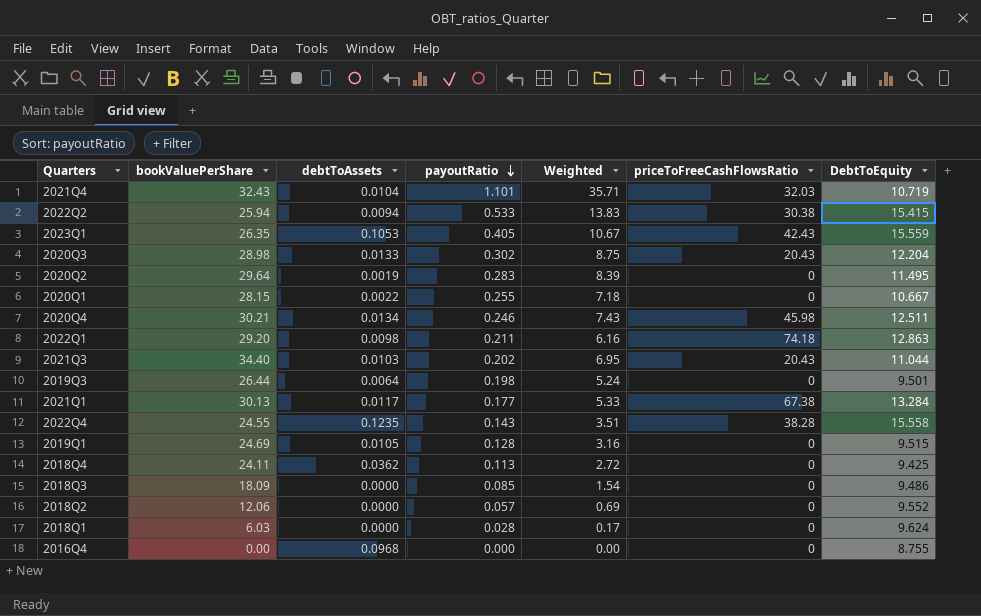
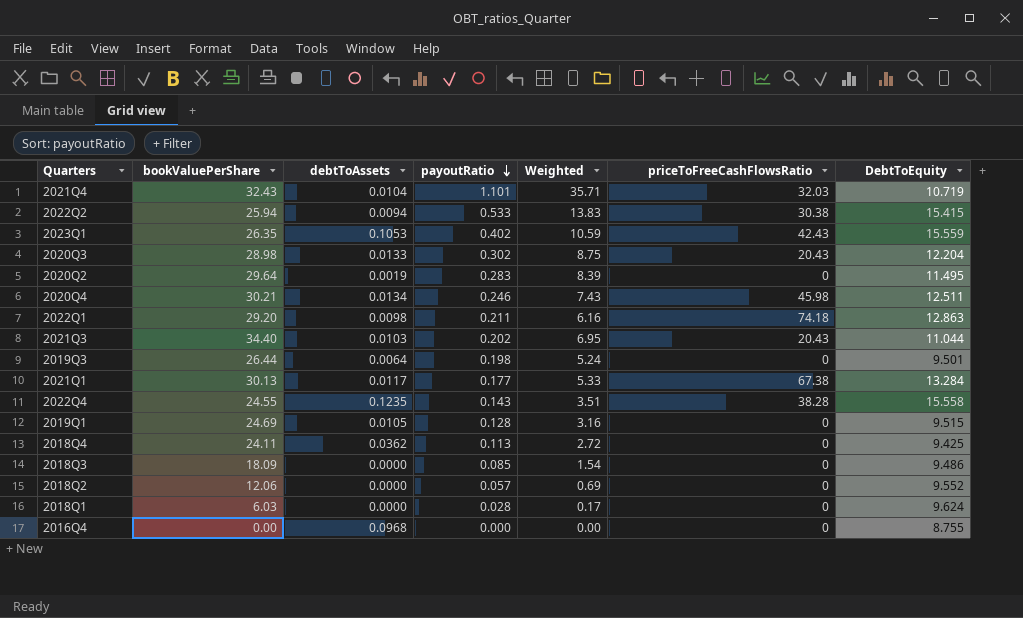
row 2020Q1: 28.15 | 0.0022 | 0.255 | 7.18 | 0 | 10.667 -> none
2023Q1 | payoutRatio: 0.405 -> 0.402
2023Q1 | Weighted: 10.67 -> 10.59

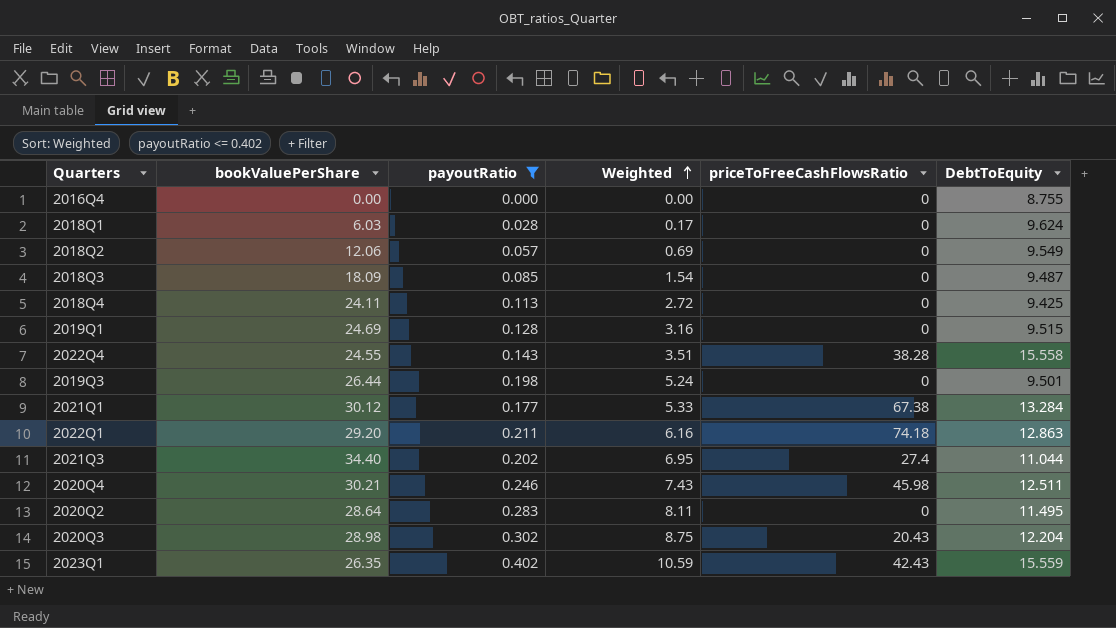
filter: none -> payoutRatio <= 0.402
row order: payoutRatio descending -> Weighted ascending
column debtToAssets | position: 3 -> none
2018Q2 | DebtToEquity: 9.552 -> 9.549
2018Q3 | DebtToEquity: 9.486 -> 9.487
2021Q1 | bookValuePerShare: 30.13 -> 30.12
2021Q3 | priceToFreeCashFlowsRatio: 20.43 -> 27.4
2020Q2 | bookValuePerShare: 29.64 -> 28.64
2020Q2 | Weighted: 8.39 -> 8.11

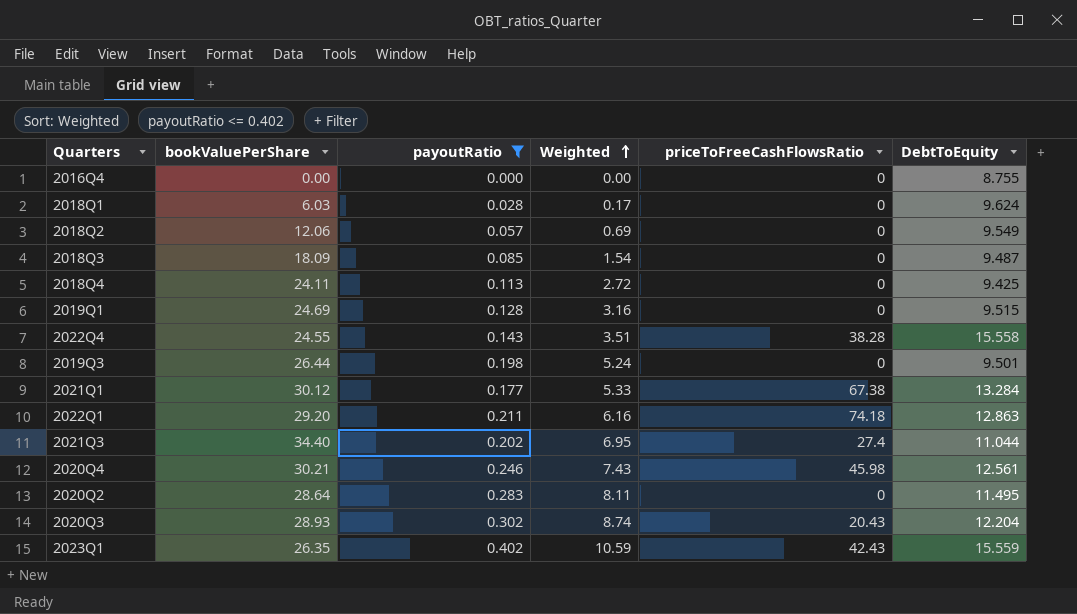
2020Q4 | DebtToEquity: 12.511 -> 12.561
2020Q3 | bookValuePerShare: 28.98 -> 28.93
2020Q3 | Weighted: 8.75 -> 8.74

